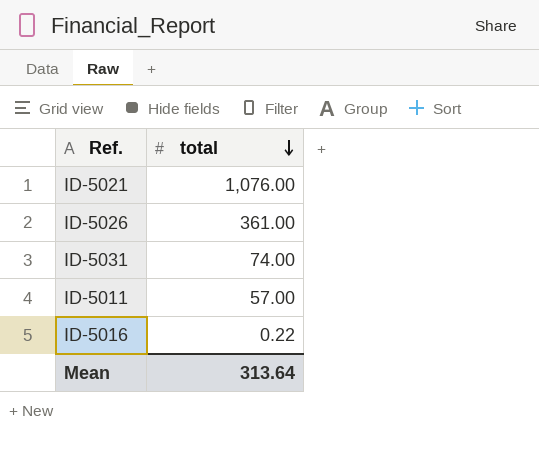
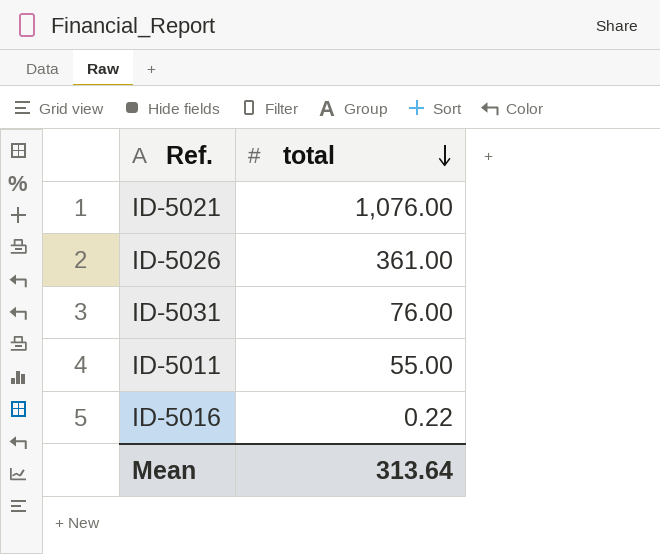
ID-5031 | total: 74.00 -> 76.00
ID-5011 | total: 57.00 -> 55.00

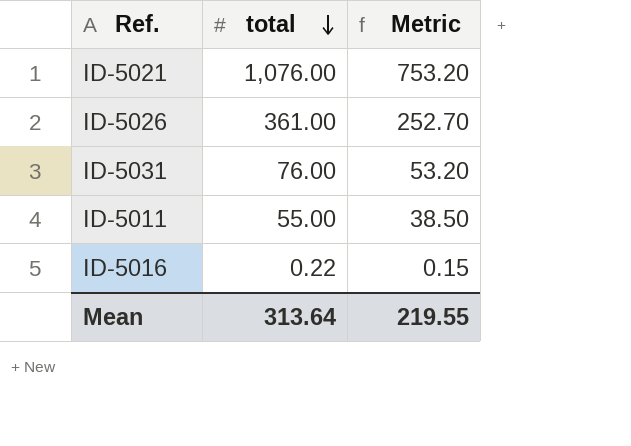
column Metric | formula: none -> [total] * 0.7

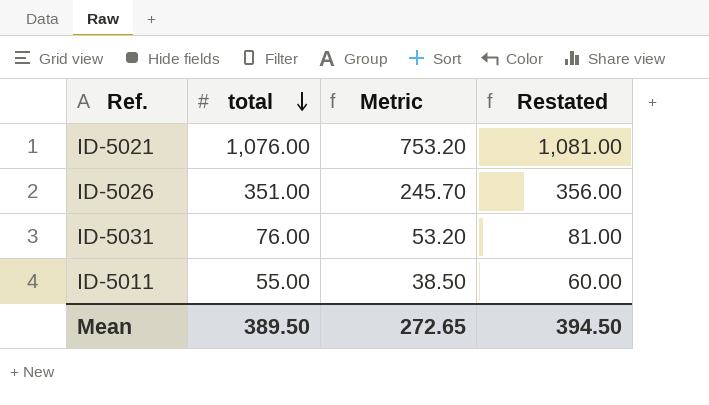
column Restated | formula: none -> [total] + 5
row ID-5016: 0.22 | 0.15 -> none
ID-5026 | total: 361.00 -> 351.00
ID-5026 | Metric: 252.70 -> 245.70
Mean | total: 313.64 -> 389.50
Mean | Metric: 219.55 -> 272.65

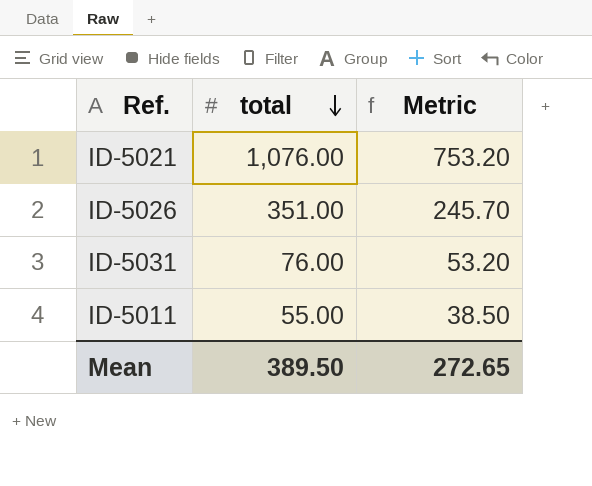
column Restated | formula: [total] + 5 -> none

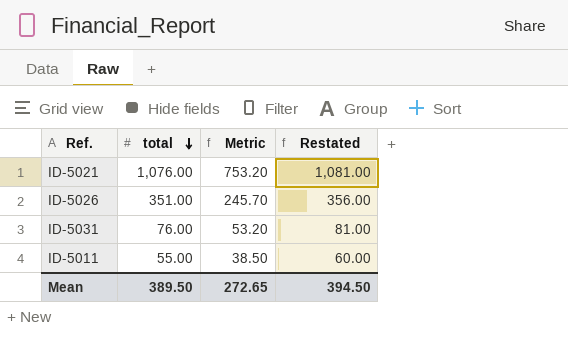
column Restated | formula: none -> [total] + 5

